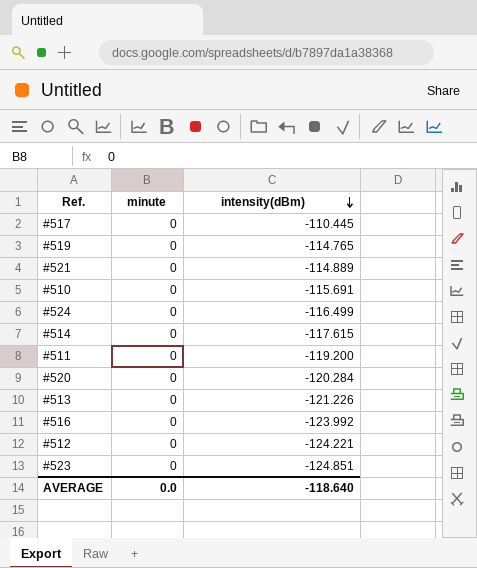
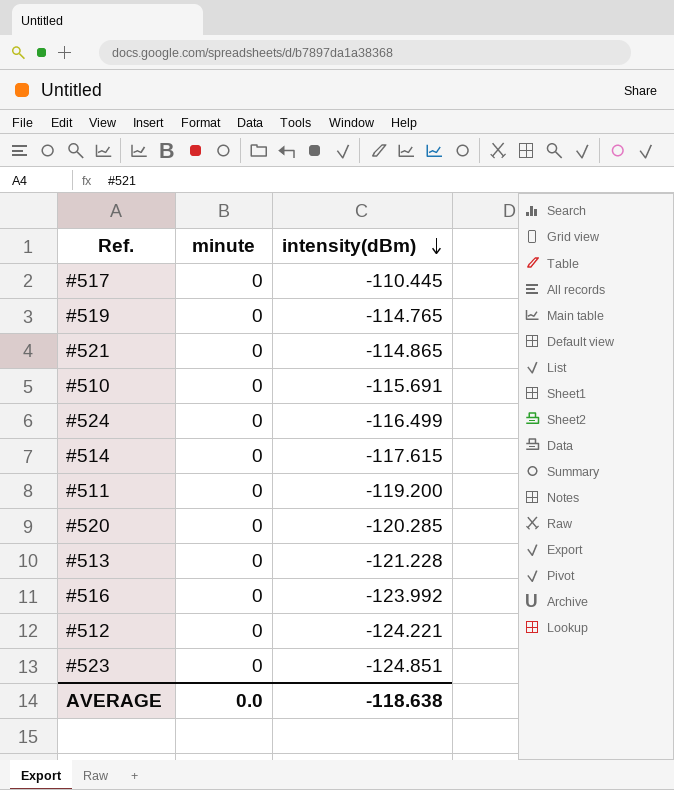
#521 | intensity(dBm): -114.889 -> -114.865
#520 | intensity(dBm): -120.284 -> -120.285
#513 | intensity(dBm): -121.226 -> -121.228
AVERAGE | intensity(dBm): -118.640 -> -118.638

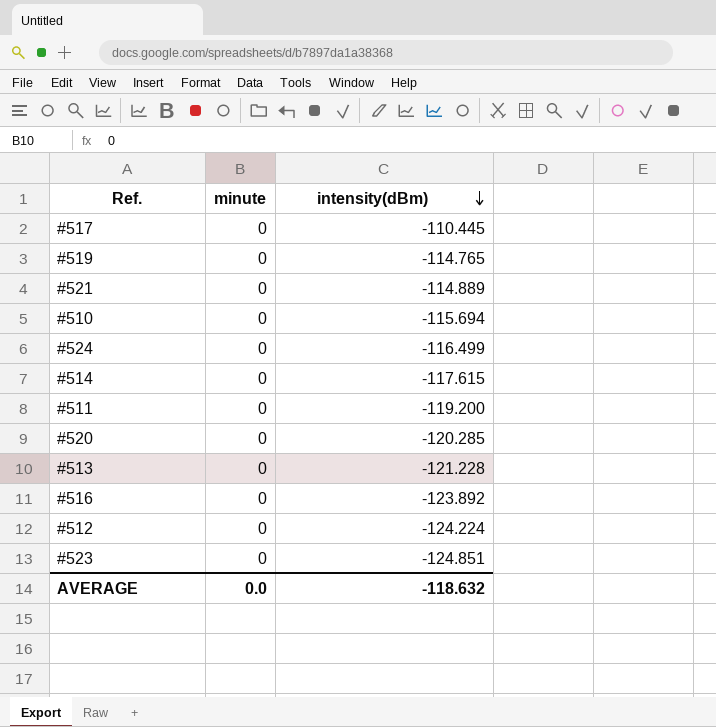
#521 | intensity(dBm): -114.865 -> -114.889
#510 | intensity(dBm): -115.691 -> -115.694
#516 | intensity(dBm): -123.992 -> -123.892
#512 | intensity(dBm): -124.221 -> -124.224
AVERAGE | intensity(dBm): -118.638 -> -118.632

